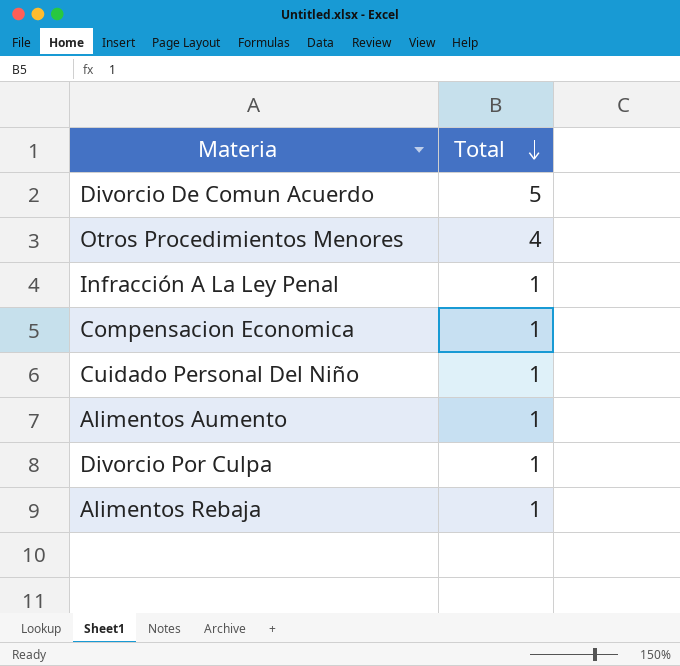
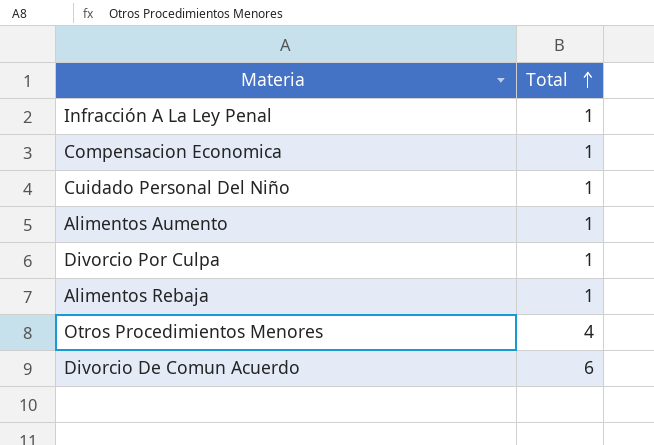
row order: Total descending -> Total ascending
Divorcio De Comun Acuerdo | Total: 5 -> 6

